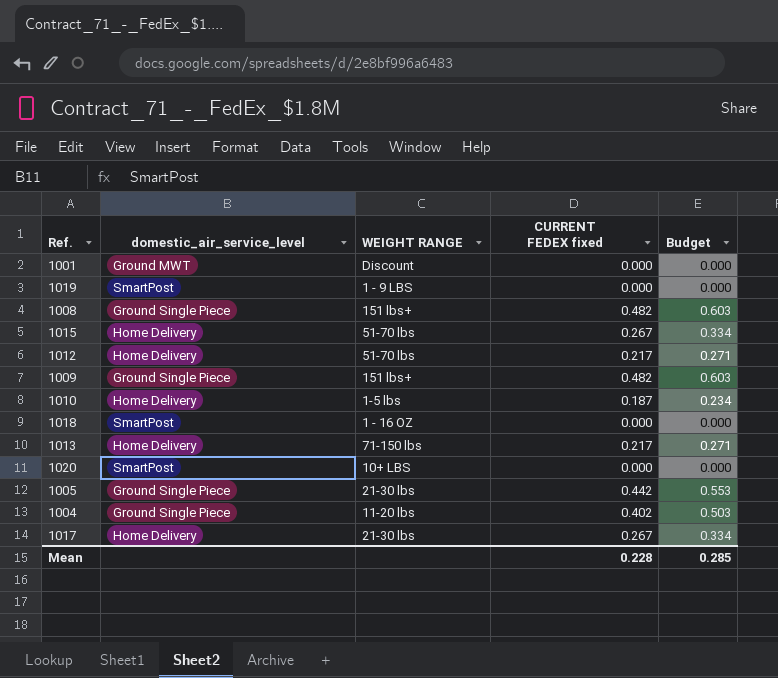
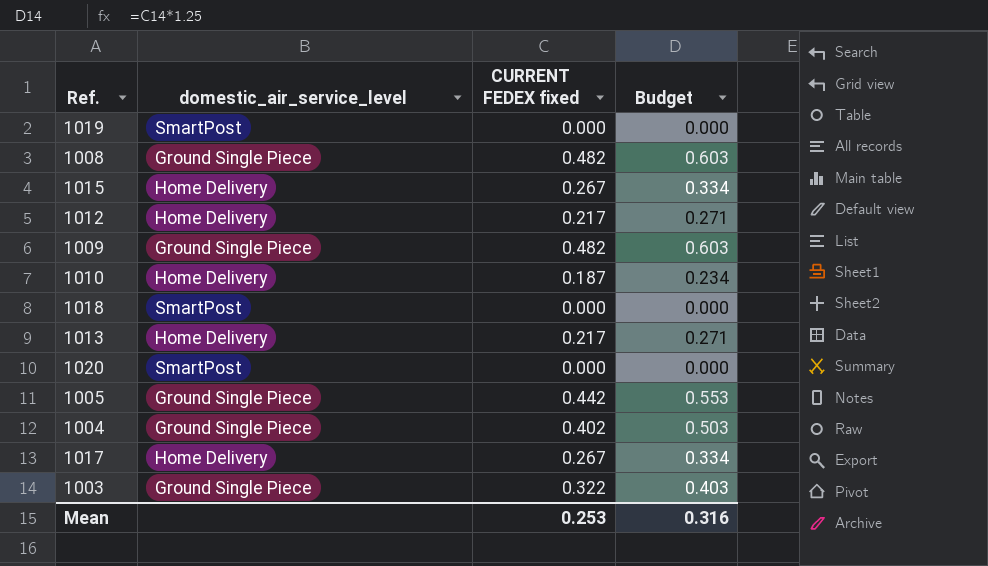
column WEIGHT RANGE | position: 3 -> none
row 1001: Ground MWT | Discount | 0.000 | 0.000 -> none
row 1003: none -> Ground Single Piece | 0.322 | 0.403
Mean | CURRENT FEDEX fixed: 0.228 -> 0.253
Mean | Budget: 0.285 -> 0.316

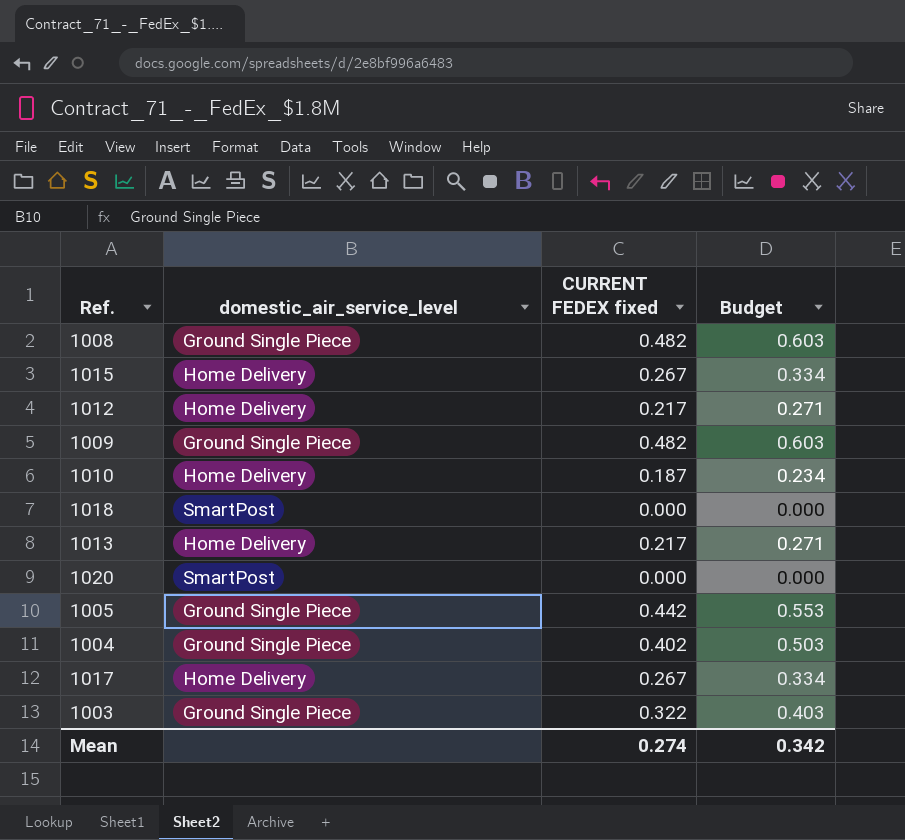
row 1019: SmartPost | 0.000 | 0.000 -> none
Mean | CURRENT FEDEX fixed: 0.253 -> 0.274
Mean | Budget: 0.316 -> 0.342

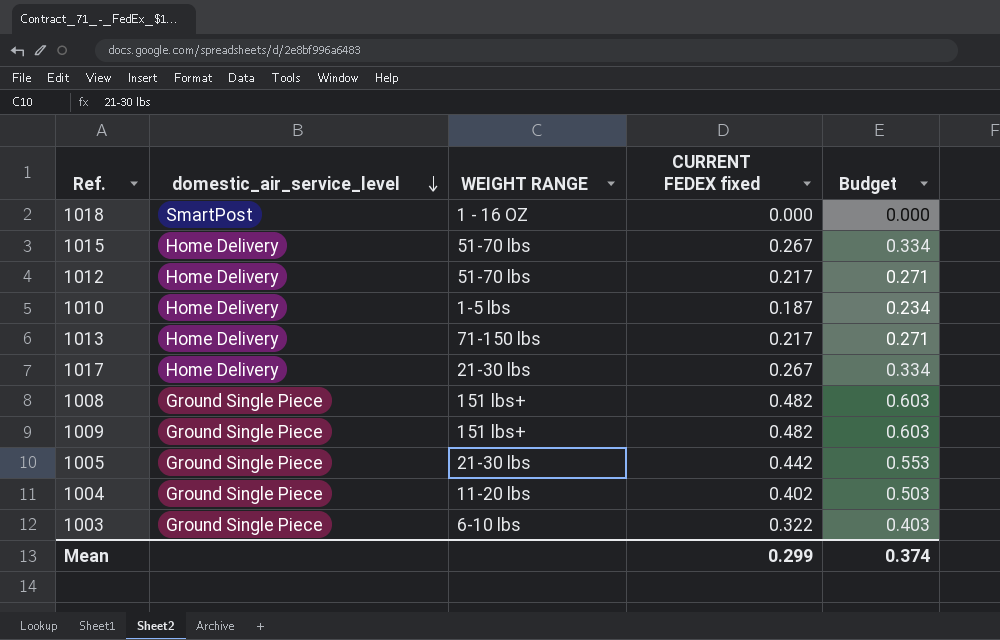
row order: none -> domestic_air_service_level descending
column WEIGHT RANGE | position: none -> 3
row 1020: SmartPost | 0.000 | 0.000 -> none
Mean | CURRENT FEDEX fixed: 0.274 -> 0.299
Mean | Budget: 0.342 -> 0.374

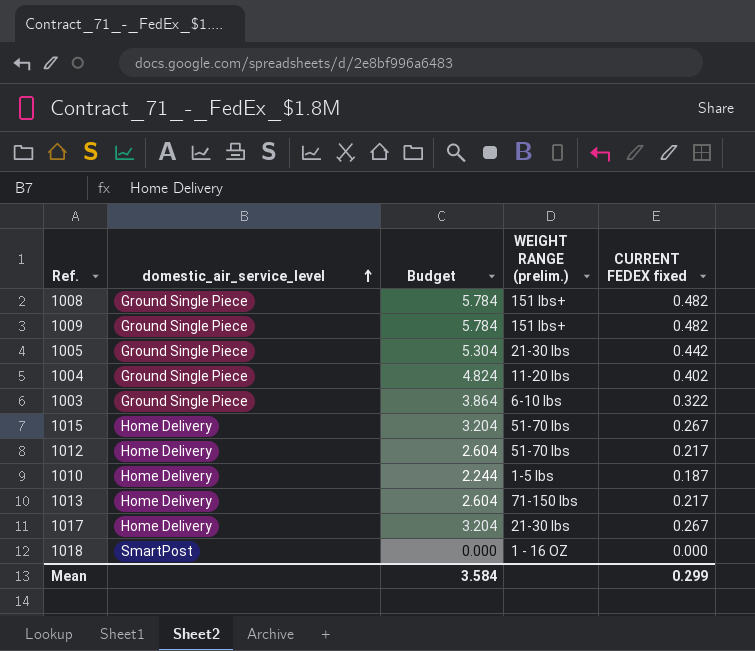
row order: domestic_air_service_level descending -> domestic_air_service_level ascending
column Budget | formula: [CURRENT FEDEX fixed] * 1.25 -> [CURRENT FEDEX fixed] * 12
column Budget | position: 5 -> 3
column name: WEIGHT RANGE -> WEIGHT RANGE (prelim.)
Mean | Budget: 0.374 -> 3.584

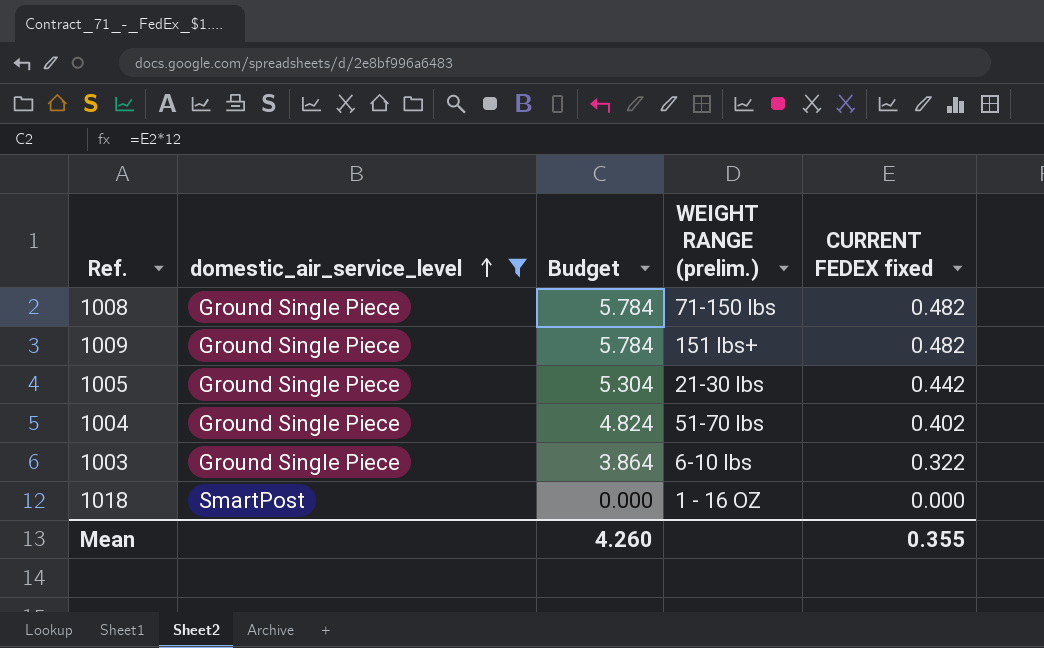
filter: none -> domestic_air_service_level != Home Delivery
1008 | WEIGHT RANGE (prelim.): 151 lbs+ -> 71-150 lbs
1004 | WEIGHT RANGE (prelim.): 11-20 lbs -> 51-70 lbs
Mean | Budget: 3.584 -> 4.260
Mean | CURRENT FEDEX fixed: 0.299 -> 0.355

